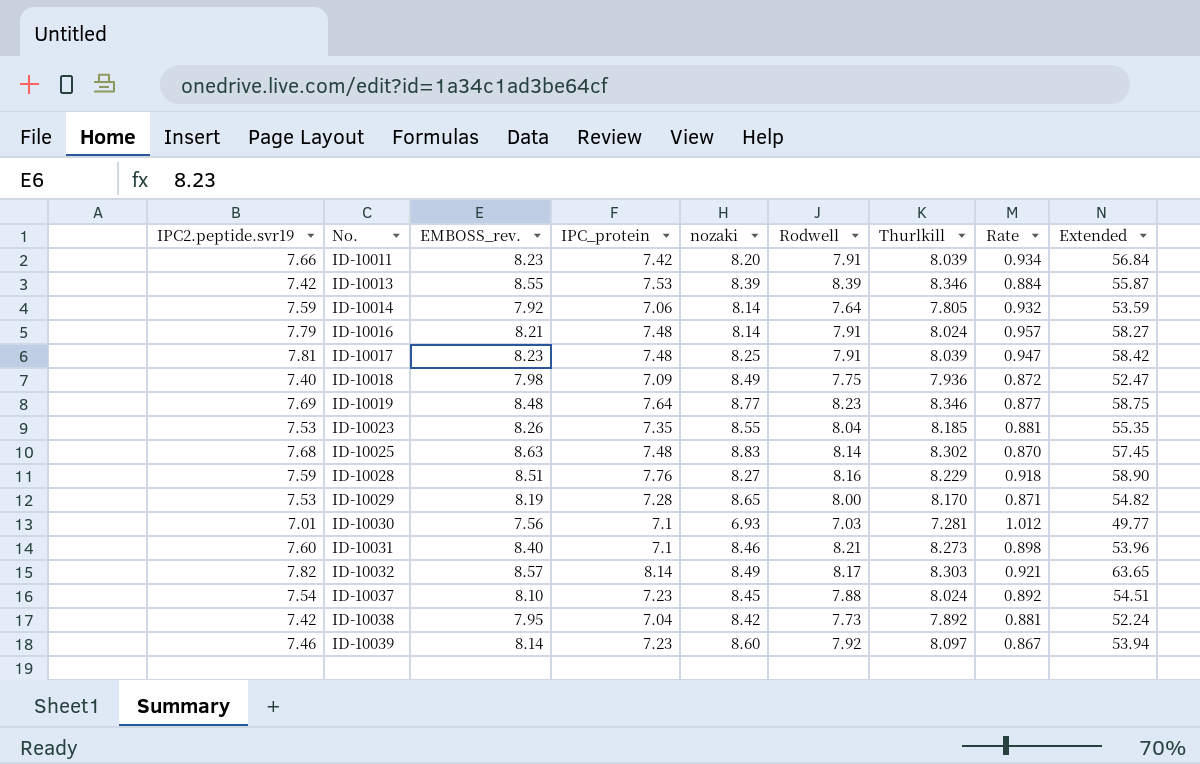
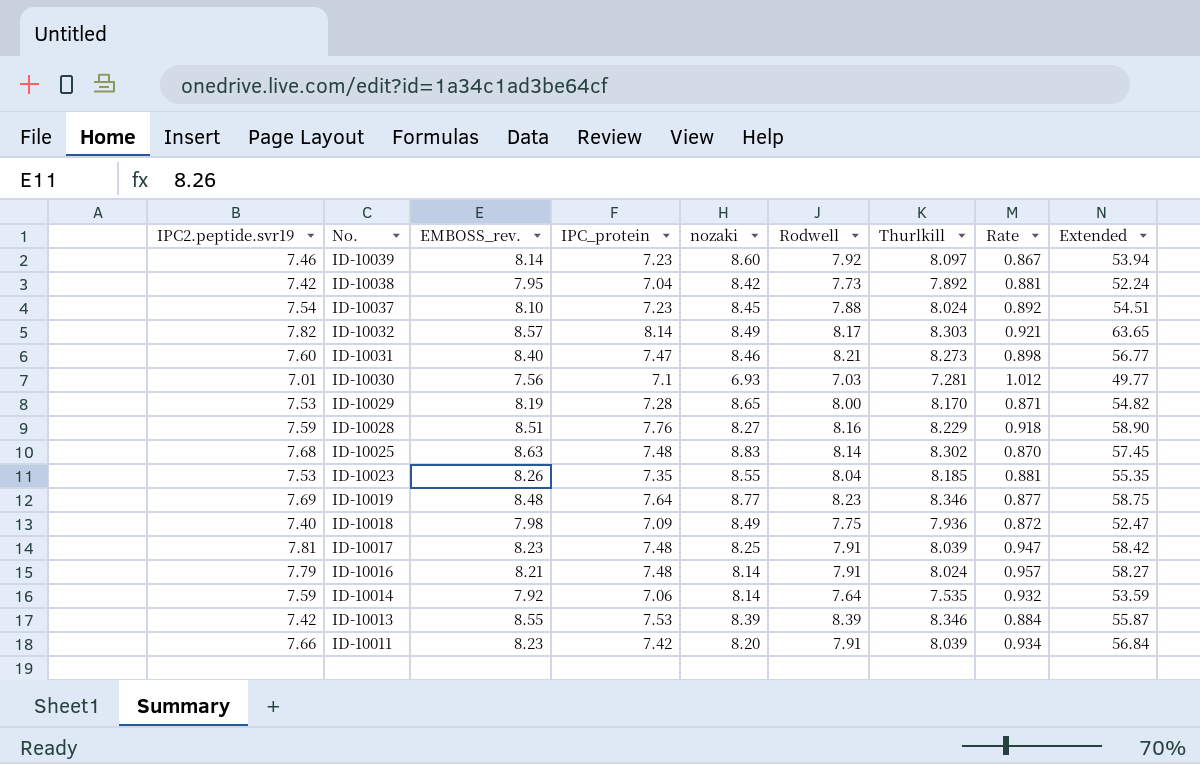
row order: No. ascending -> No. descending
ID-10031 | IPC_protein: 7.1 -> 7.47
ID-10031 | Extended: 53.96 -> 56.77
ID-10014 | Thurlkill: 7.805 -> 7.535

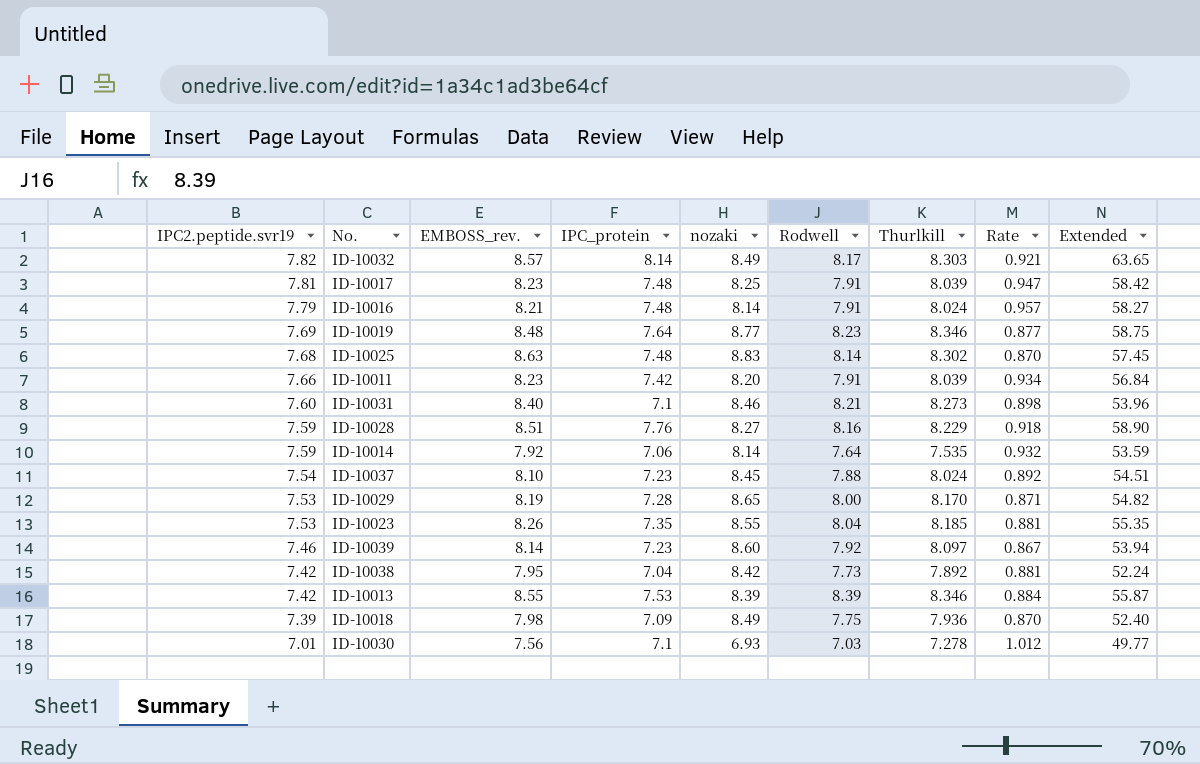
row order: No. descending -> IPC2.peptide.svr19 descending
ID-10031 | IPC_protein: 7.47 -> 7.1
ID-10031 | Extended: 56.77 -> 53.96
ID-10018 | IPC2.peptide.svr19: 7.40 -> 7.39
ID-10018 | Rate: 0.872 -> 0.870
ID-10018 | Extended: 52.47 -> 52.40
ID-10030 | Thurlkill: 7.281 -> 7.278

